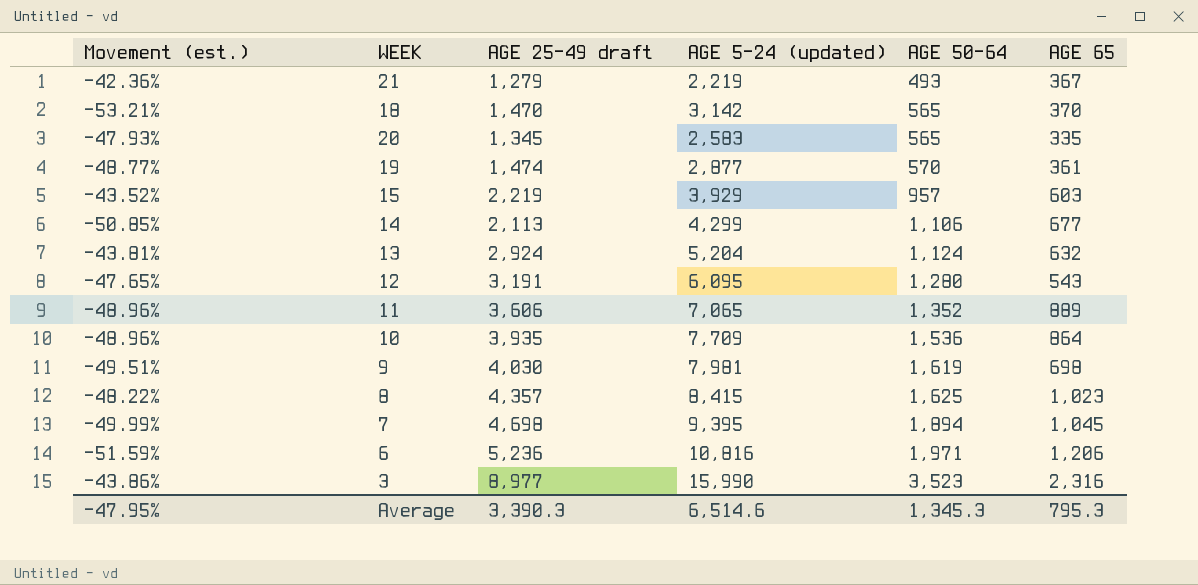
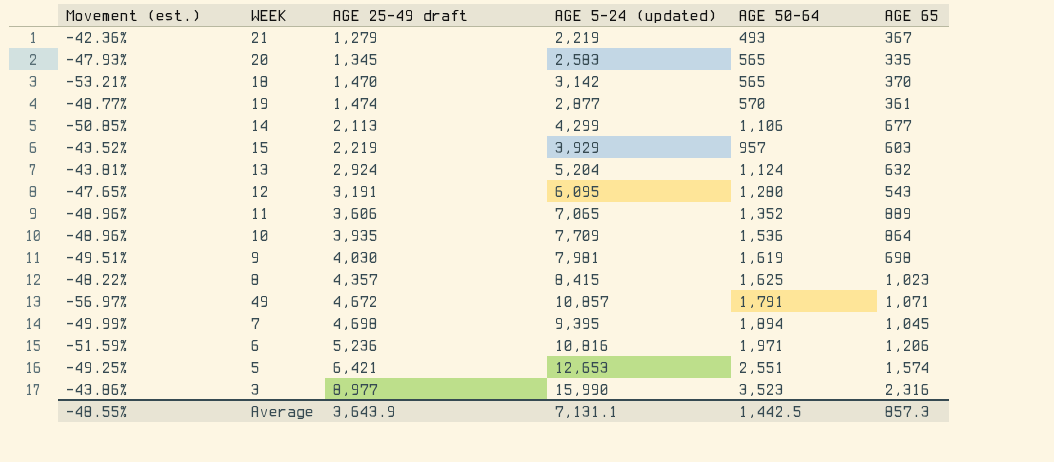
row order: AGE 50-64 ascending -> AGE 25-49 draft ascending
row 49: none -> -56.97% | 4,672 | 10,857 | 1,791 | 1,071
row 5: none -> -49.25% | 6,421 | 12,653 | 2,551 | 1,574
Average | Movement (est.): -47.95% -> -48.55%
Average | AGE 25-49 draft: 3,390.3 -> 3,643.9
Average | AGE 5-24 (updated): 6,514.6 -> 7,131.1
Average | AGE 50-64: 1,345.3 -> 1,442.5
Average | AGE 65: 795.3 -> 857.3

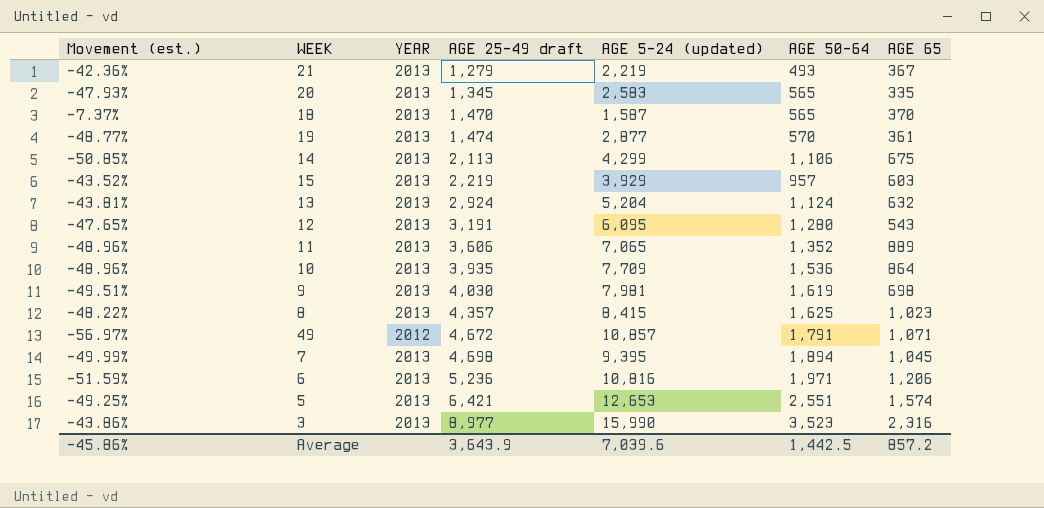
column YEAR | position: none -> 3
18 | Movement (est.): -53.21% -> -7.37%
18 | AGE 5-24 (updated): 3,142 -> 1,587
14 | AGE 65: 677 -> 675
Average | Movement (est.): -48.55% -> -45.86%
Average | AGE 5-24 (updated): 7,131.1 -> 7,039.6
Average | AGE 65: 857.3 -> 857.2

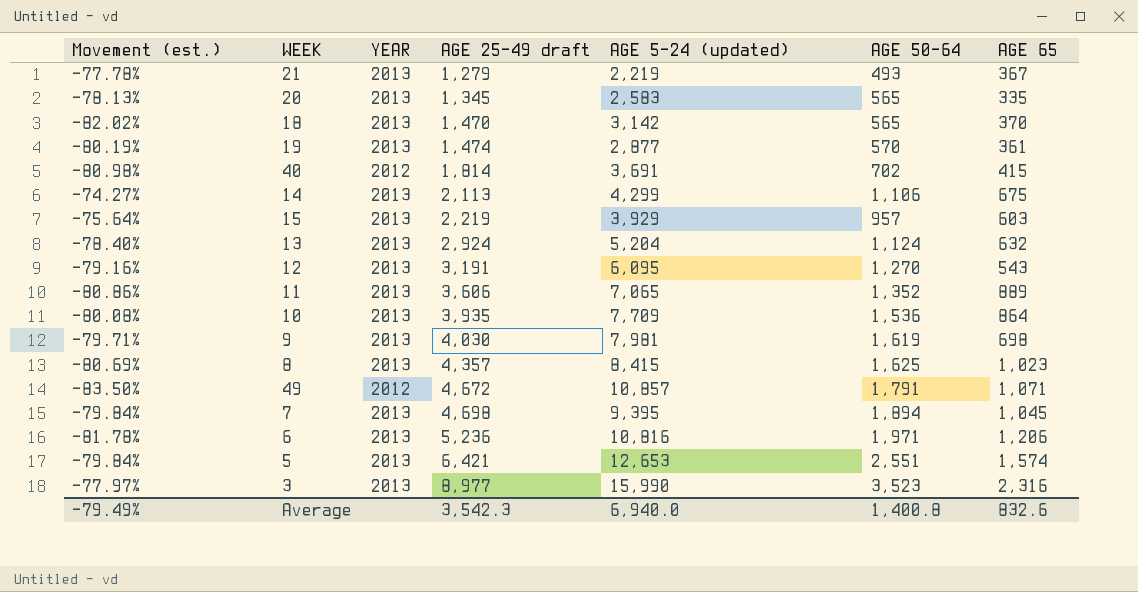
column Movement (est.) | formula: ([AGE 25-49 draft] - [AGE 5-24 (updated)]) / [AGE 5-24 (updated)] -> ([AGE 50-64] - [AGE 5-24 (updated)]) / [AGE 5-24 (updated)]
18 | AGE 5-24 (updated): 1,587 -> 3,142
row 40: none -> -80.98% | 2012 | 1,814 | 3,691 | 702 | 415
12 | AGE 50-64: 1,280 -> 1,270
Average | Movement (est.): -45.86% -> -79.49%
Average | AGE 25-49 draft: 3,643.9 -> 3,542.3
Average | AGE 5-24 (updated): 7,039.6 -> 6,940.0
Average | AGE 50-64: 1,442.5 -> 1,400.8
Average | AGE 65: 857.2 -> 832.6

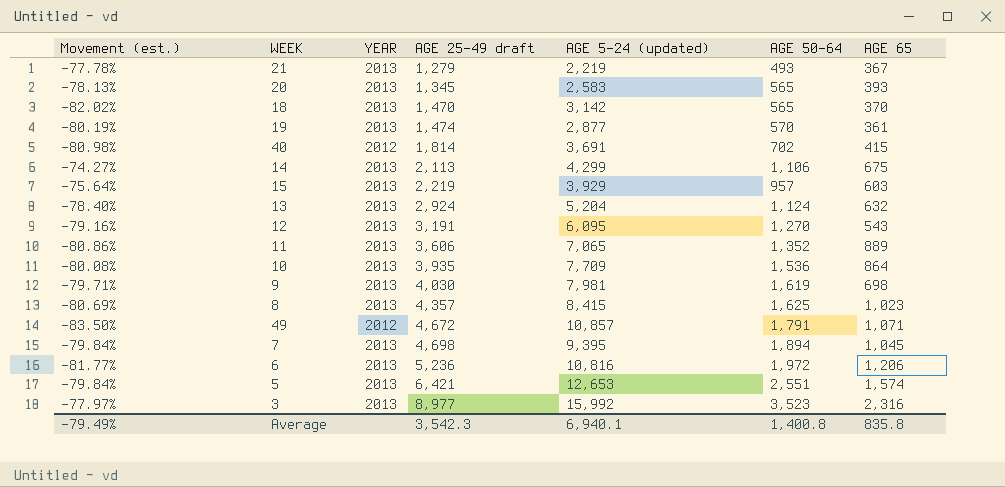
20 | AGE 65: 335 -> 393
6 | Movement (est.): -81.78% -> -81.77%
6 | AGE 50-64: 1,971 -> 1,972
3 | AGE 5-24 (updated): 15,990 -> 15,992
Average | AGE 5-24 (updated): 6,940.0 -> 6,940.1
Average | AGE 65: 832.6 -> 835.8

